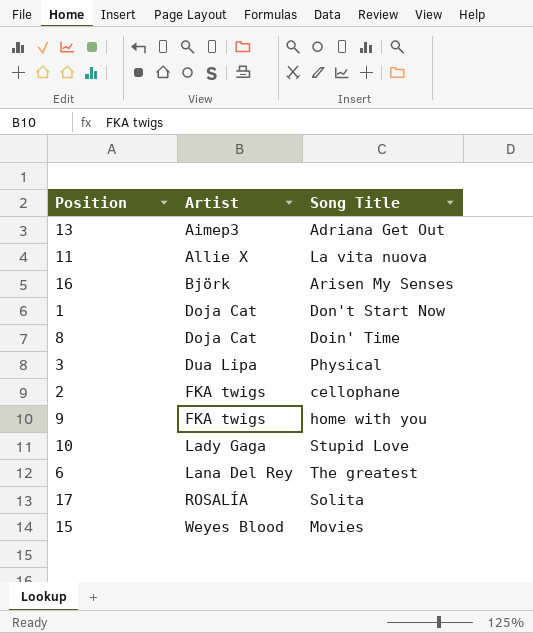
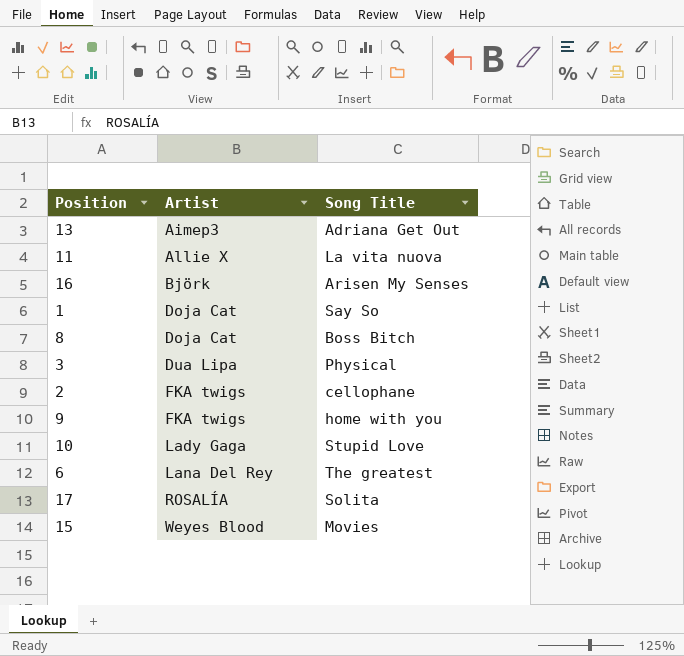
1 | Song Title: Don't Start Now -> Say So
8 | Song Title: Doin' Time -> Boss Bitch

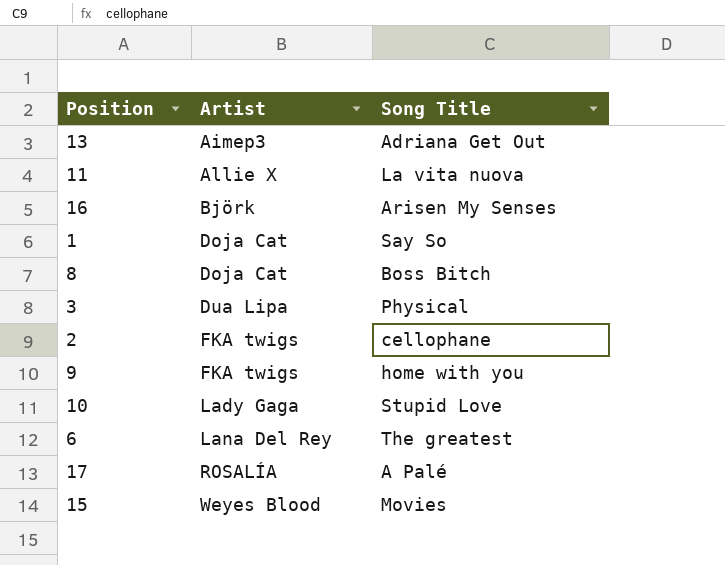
17 | Song Title: Solita -> A Palé

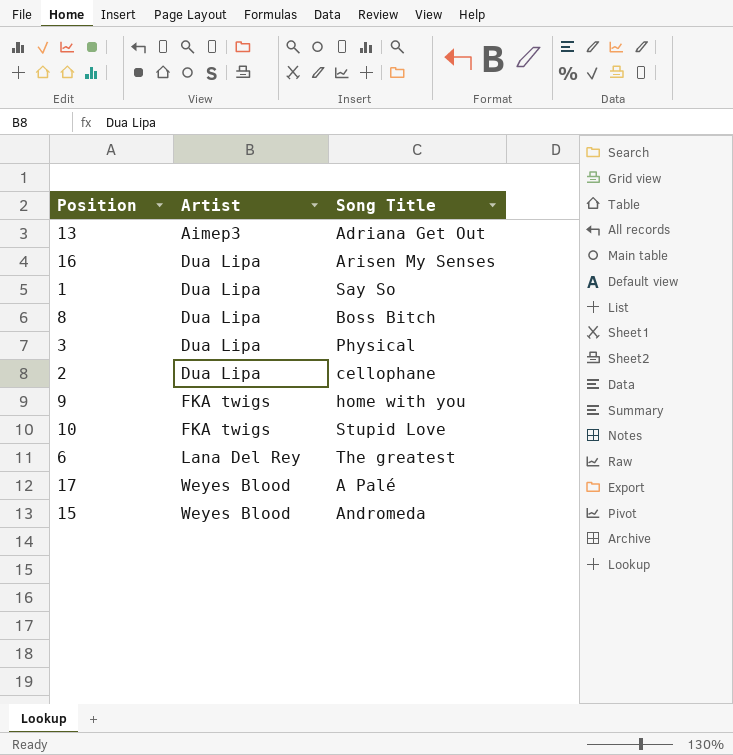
row 11: Allie X | La vita nuova -> none
16 | Artist: Björk -> Dua Lipa
1 | Artist: Doja Cat -> Dua Lipa
8 | Artist: Doja Cat -> Dua Lipa
2 | Artist: FKA twigs -> Dua Lipa
10 | Artist: Lady Gaga -> FKA twigs
17 | Artist: ROSALÍA -> Weyes Blood
15 | Song Title: Movies -> Andromeda

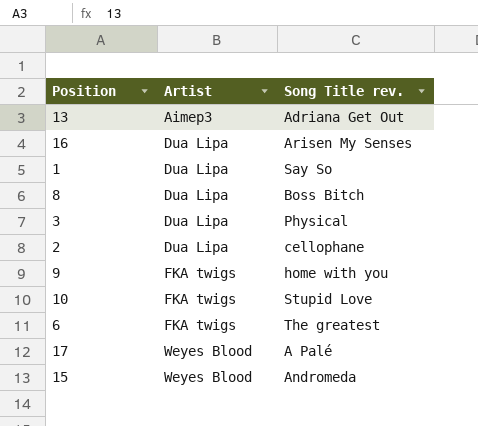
column name: Song Title -> Song Title rev.
6 | Artist: Lana Del Rey -> FKA twigs

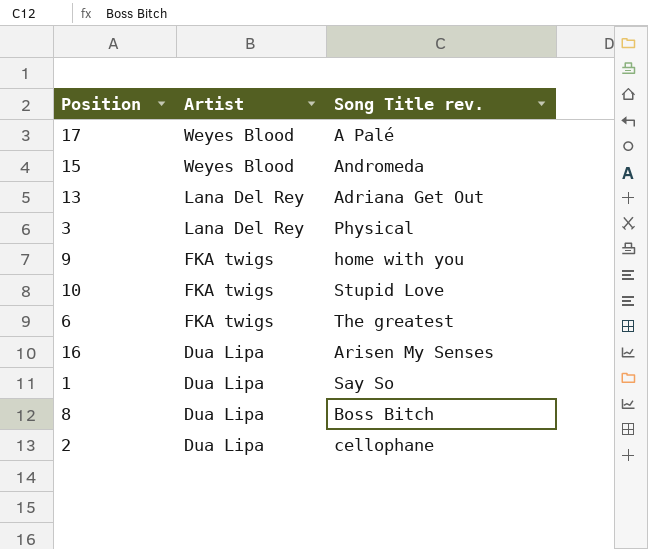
row order: Artist ascending -> Artist descending
13 | Artist: Aimep3 -> Lana Del Rey
3 | Artist: Dua Lipa -> Lana Del Rey

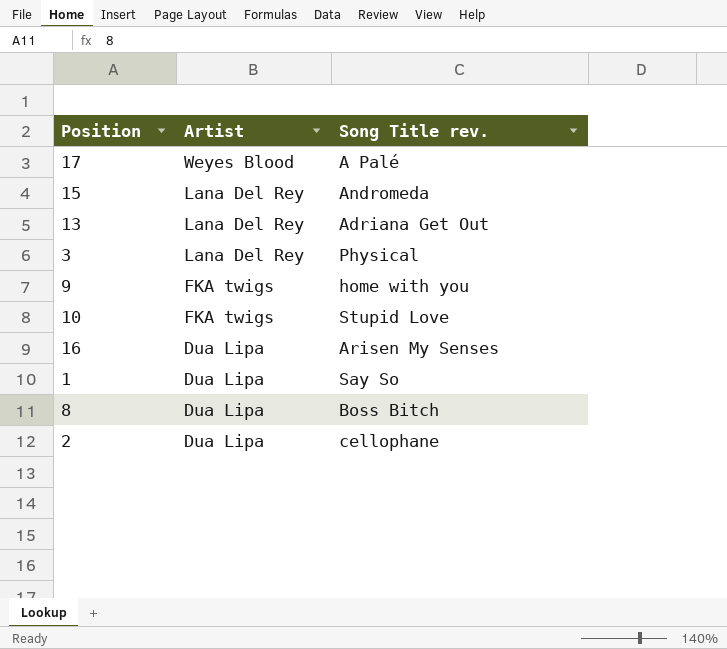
row 6: FKA twigs | The greatest -> none
15 | Artist: Weyes Blood -> Lana Del Rey

